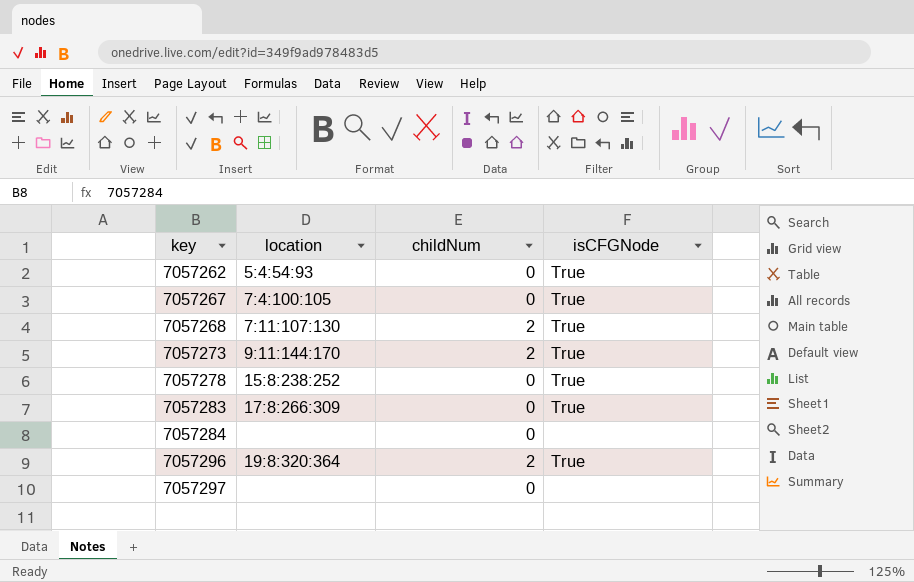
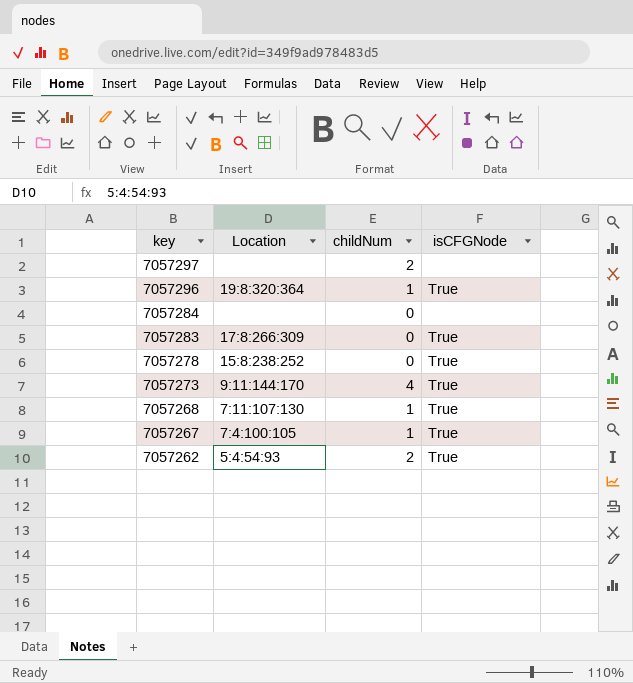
row order: key ascending -> key descending
column name: location -> Location
7057297 | childNum: 0 -> 2
7057296 | childNum: 2 -> 1
7057273 | childNum: 2 -> 4
7057268 | childNum: 2 -> 1
7057267 | childNum: 0 -> 1
7057262 | childNum: 0 -> 2

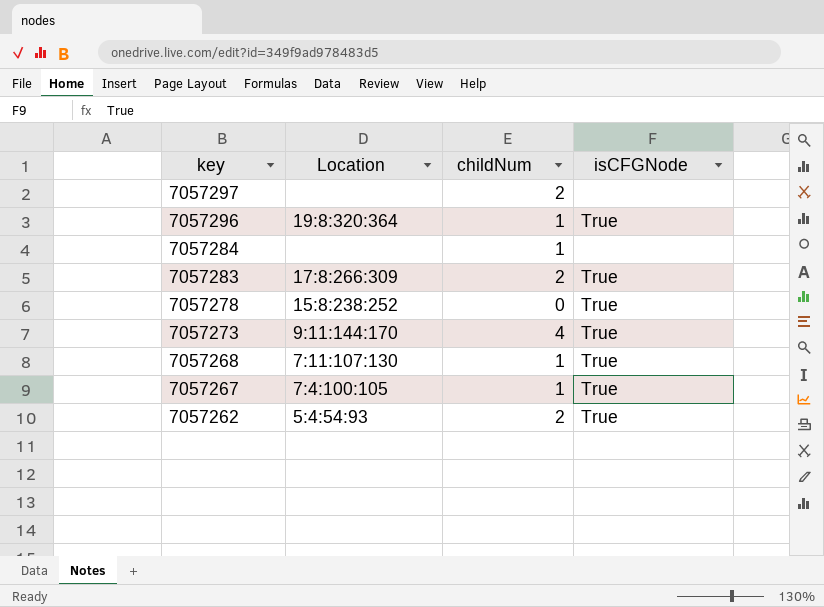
7057284 | childNum: 0 -> 1
7057283 | childNum: 0 -> 2

